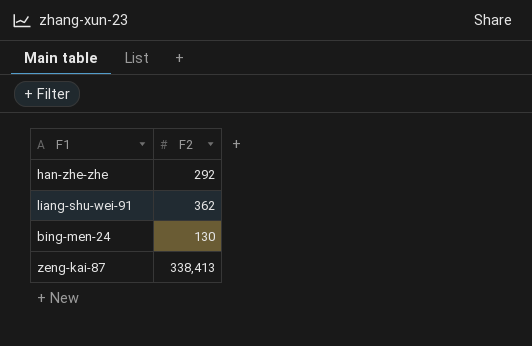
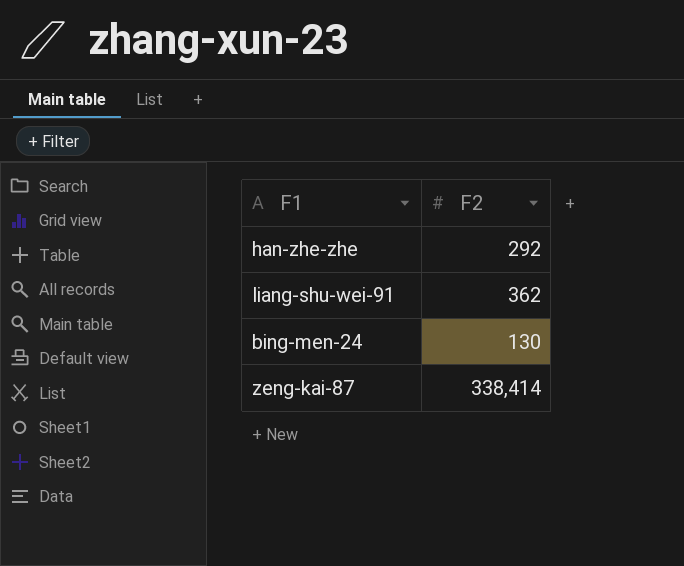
zeng-kai-87 | F2: 338,413 -> 338,414

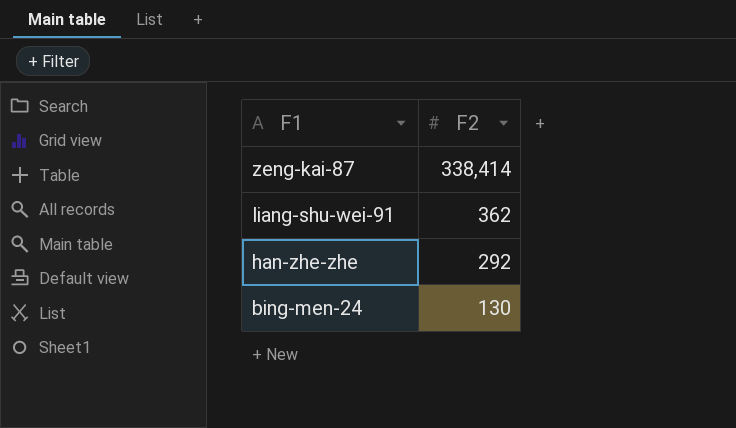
row order: none -> F1 descending

